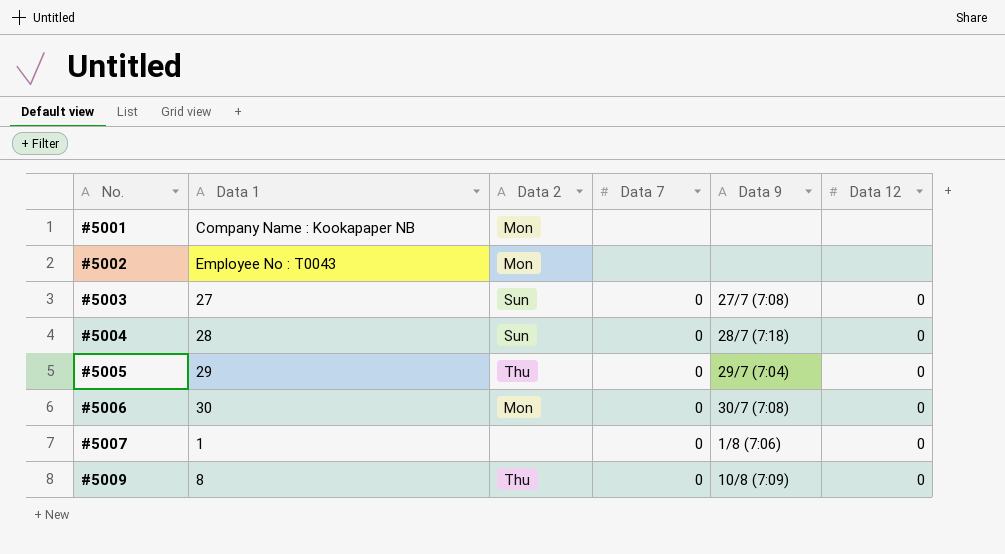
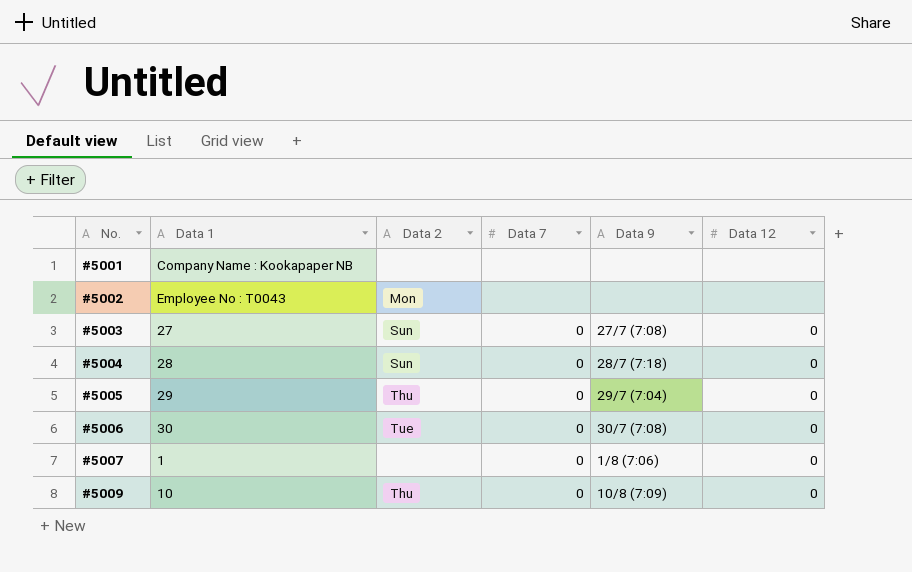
#5001 | Data 2: Mon -> none
#5006 | Data 2: Mon -> Tue
#5009 | Data 1: 8 -> 10

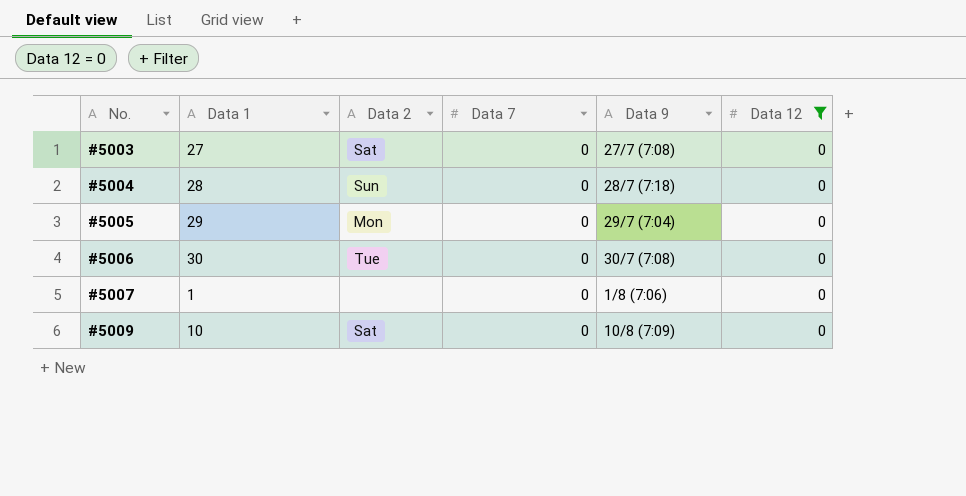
filter: none -> Data 12 = 0
#5003 | Data 2: Sun -> Sat
#5005 | Data 2: Thu -> Mon
#5009 | Data 2: Thu -> Sat

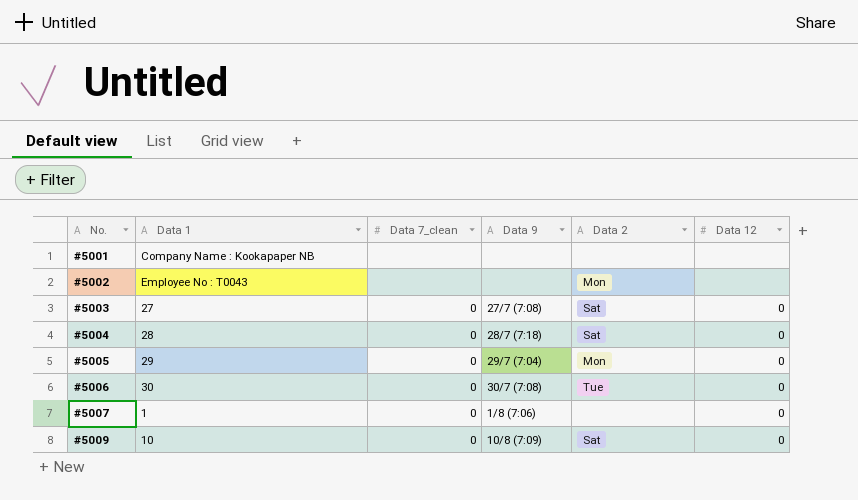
filter: Data 12 = 0 -> none
column name: Data 7 -> Data 7_clean
column Data 2 | position: 3 -> 5
#5004 | Data 2: Sun -> Sat

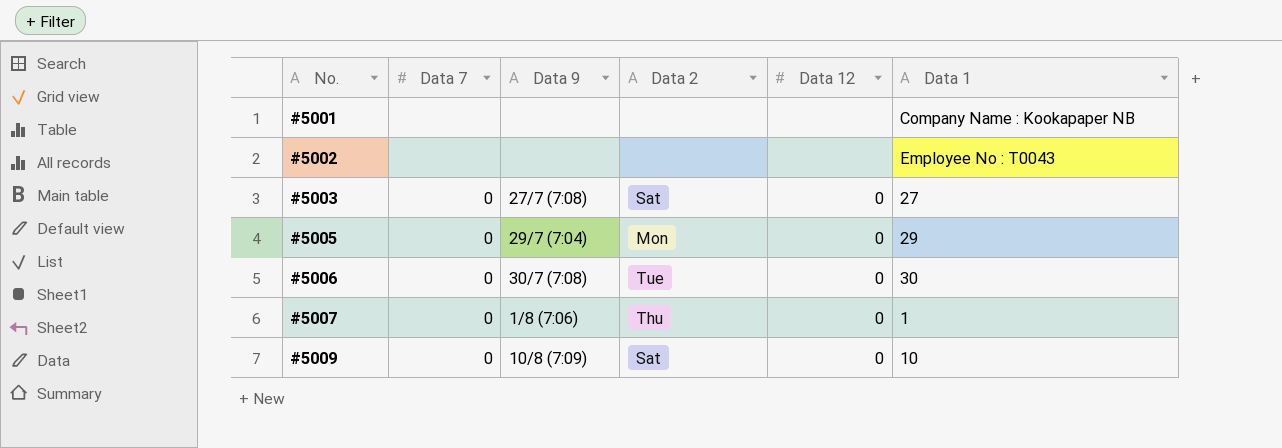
column name: Data 7_clean -> Data 7
column Data 1 | position: 2 -> 6
row #5004: 28 | 0 | 28/7 (7:18) | Sat | 0 -> none
#5002 | Data 2: Mon -> none
#5007 | Data 2: none -> Thu

